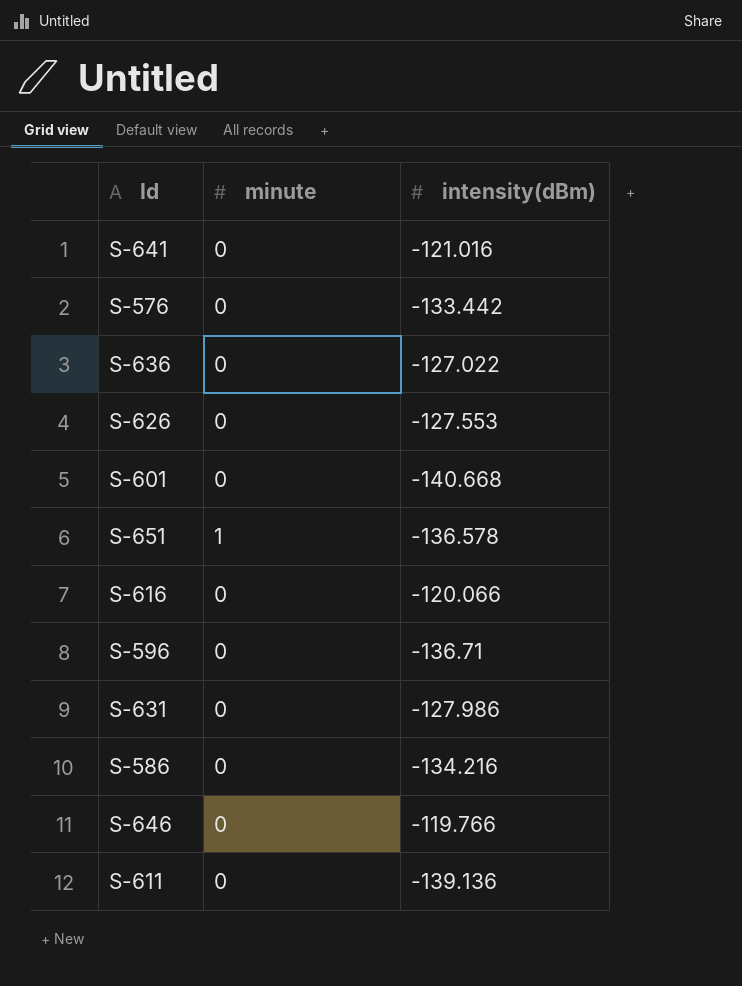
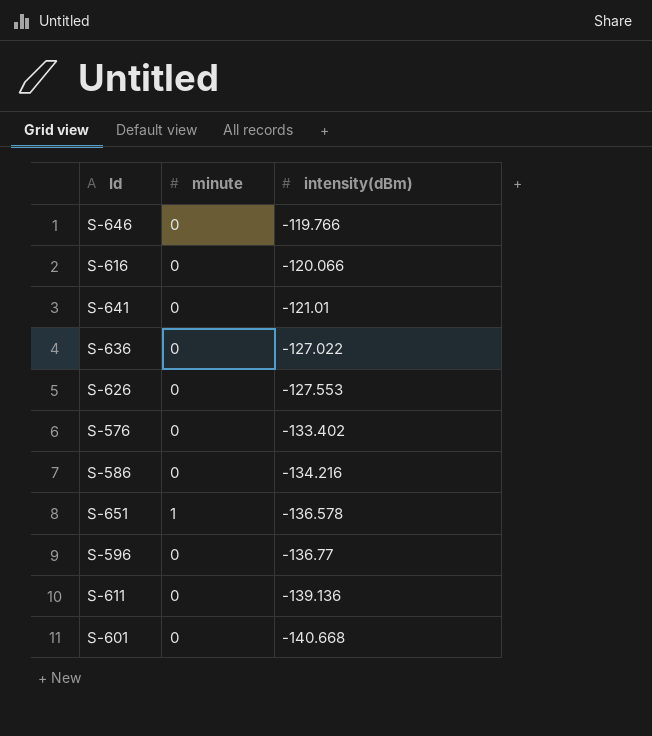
row order: none -> intensity(dBm) descending
row S-631: 0 | -127.986 -> none
S-641 | intensity(dBm): -121.016 -> -121.01
S-576 | intensity(dBm): -133.442 -> -133.402
S-596 | intensity(dBm): -136.71 -> -136.77

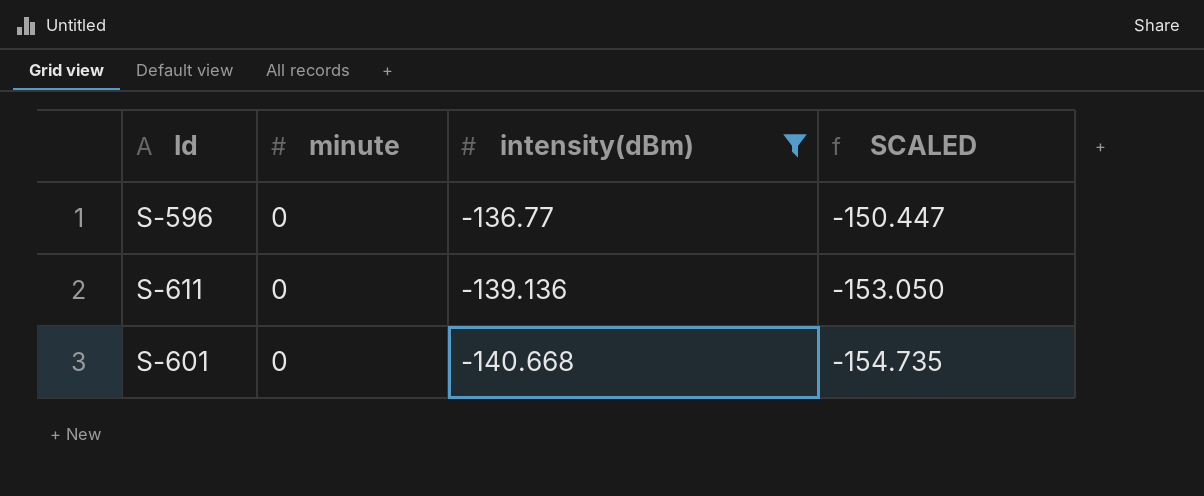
filter: none -> intensity(dBm) <= -136.77
column SCALED | formula: none -> [intensity(dBm)] * 1.1

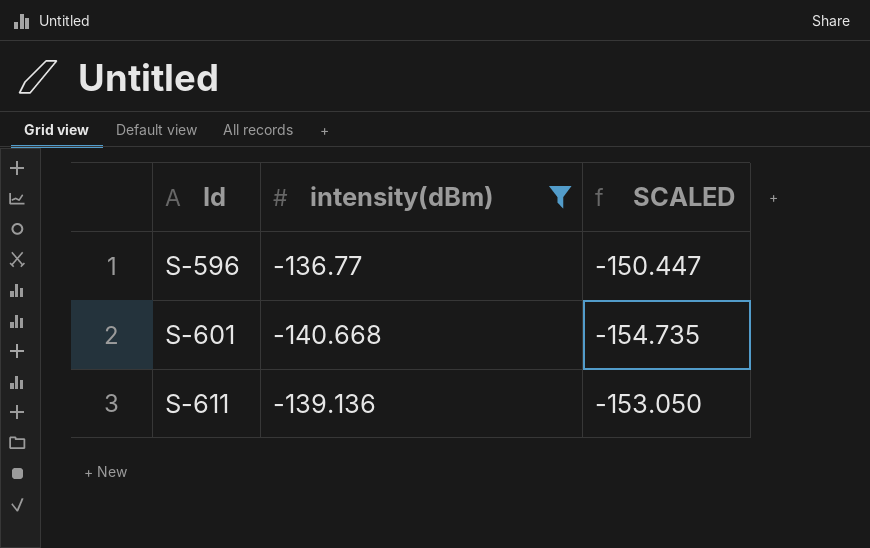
row order: intensity(dBm) descending -> Id ascending
column minute | position: 2 -> none

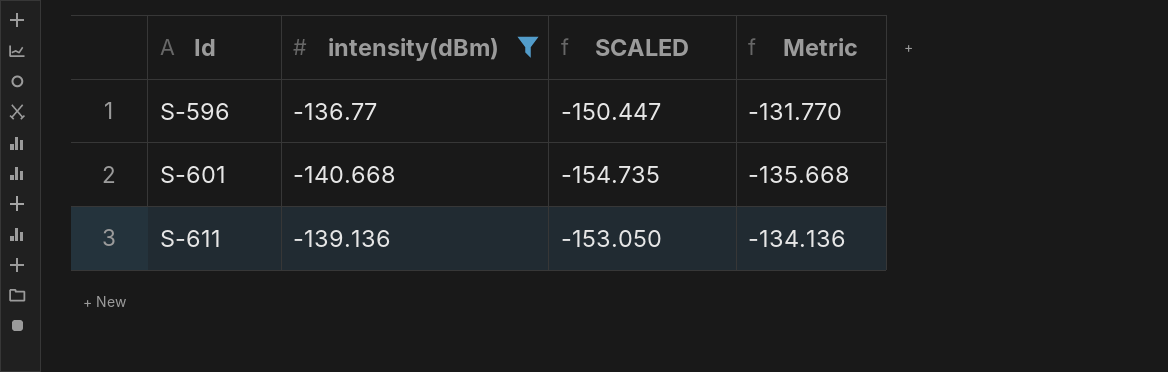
column Metric | formula: none -> [intensity(dBm)] + 5

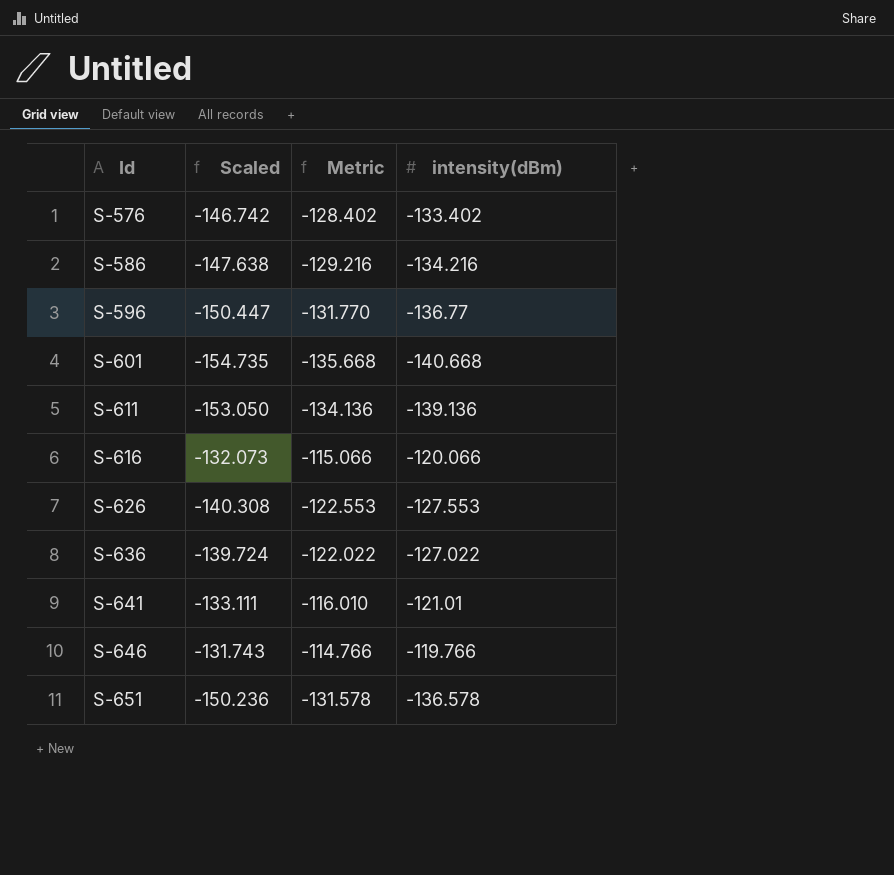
filter: intensity(dBm) <= -136.77 -> none
column name: SCALED -> Scaled
column intensity(dBm) | position: 2 -> 4

